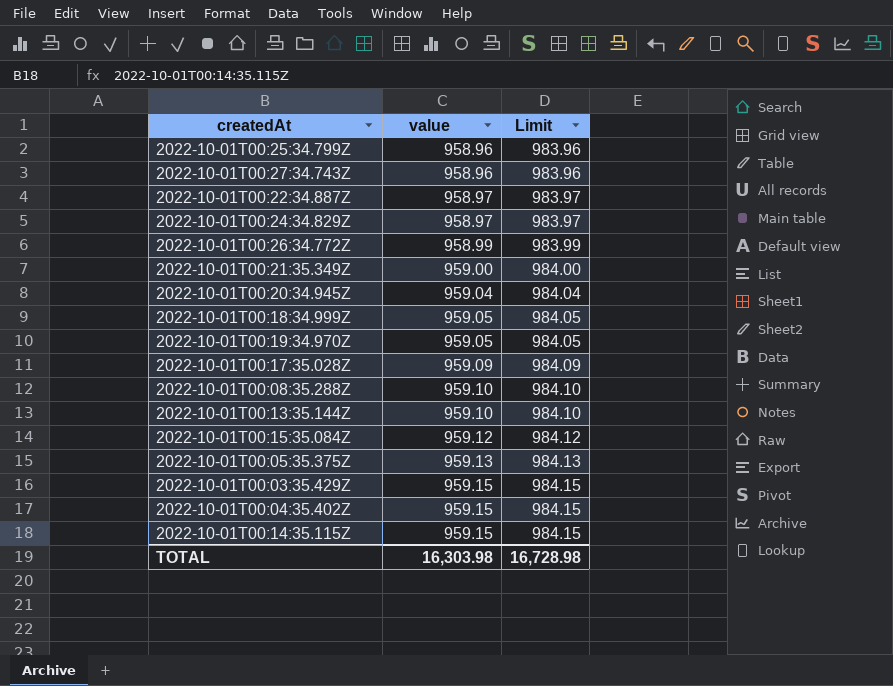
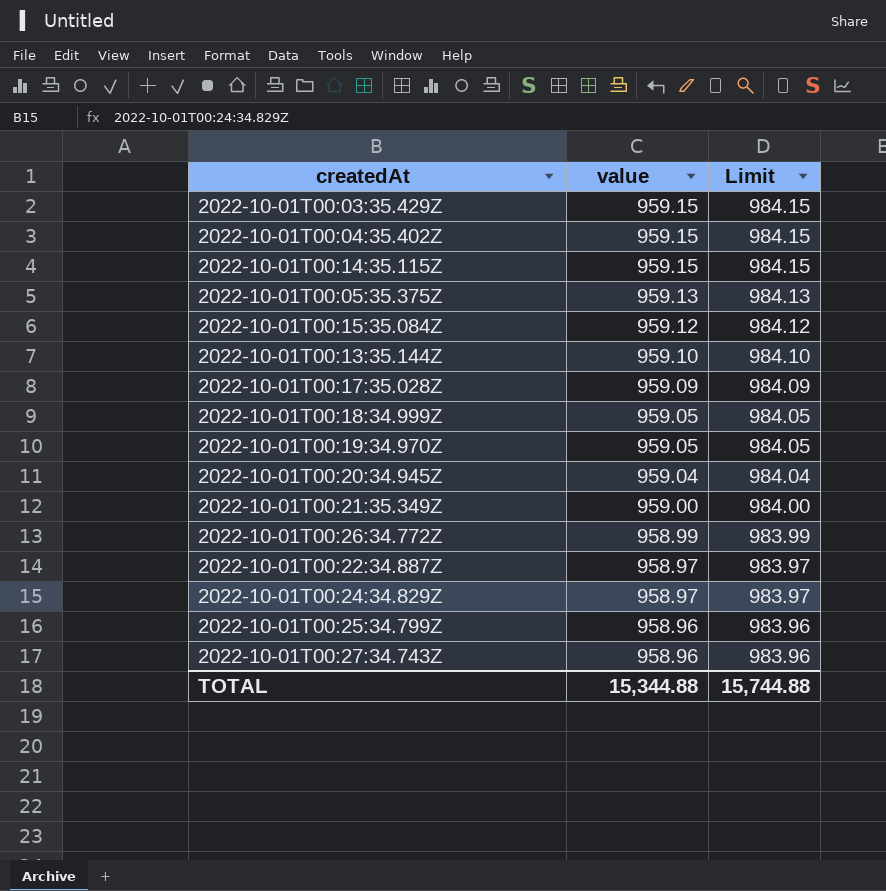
row order: value ascending -> value descending
row 2022-10-01T00:08:35.288Z: 959.10 | 984.10 -> none
TOTAL | value: 16,303.98 -> 15,344.88
TOTAL | Limit: 16,728.98 -> 15,744.88

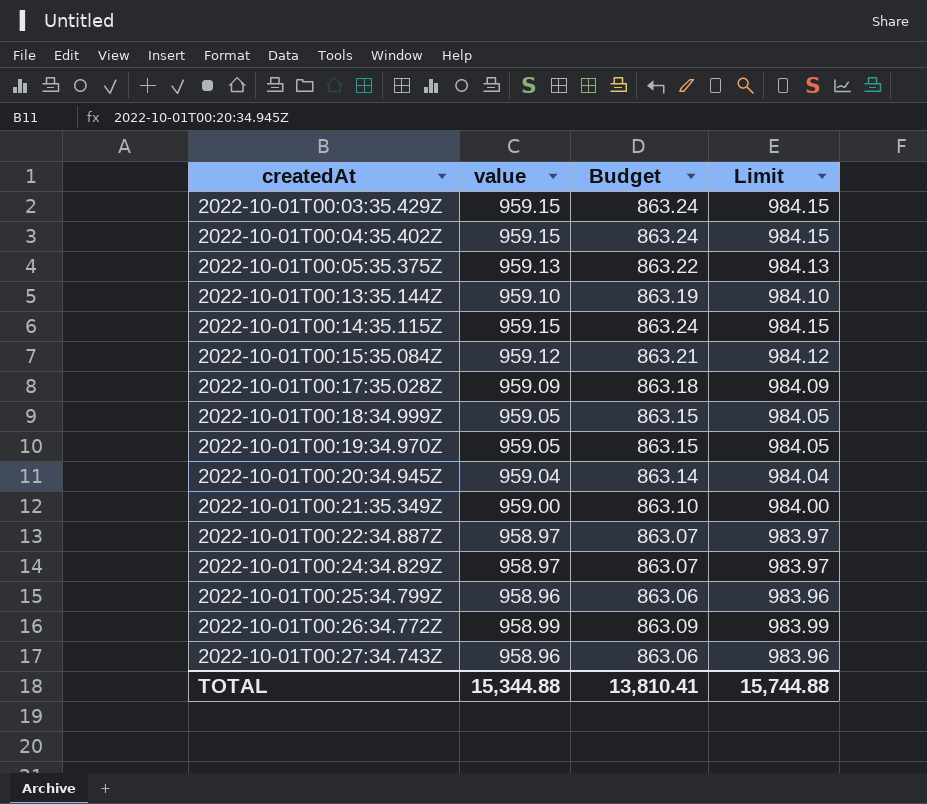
row order: value descending -> createdAt ascending
column Budget | formula: none -> [value] * 0.9

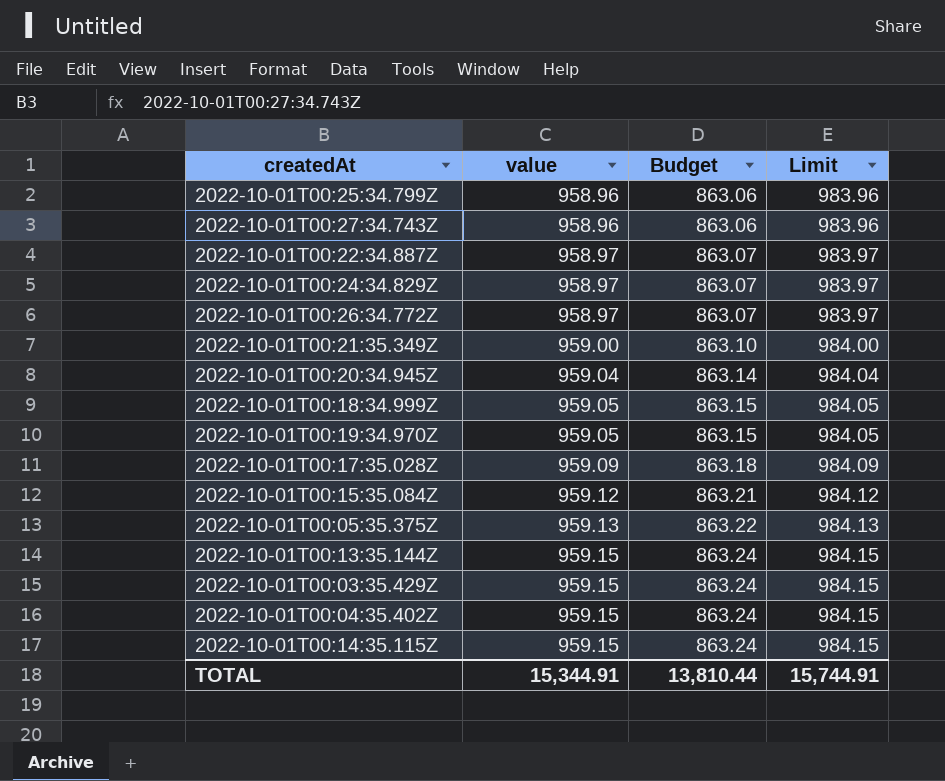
row order: createdAt ascending -> value ascending
2022-10-01T00:26:34.772Z | value: 958.99 -> 958.97
2022-10-01T00:26:34.772Z | Budget: 863.09 -> 863.07
2022-10-01T00:26:34.772Z | Limit: 983.99 -> 983.97
2022-10-01T00:13:35.144Z | value: 959.10 -> 959.15
2022-10-01T00:13:35.144Z | Budget: 863.19 -> 863.24
2022-10-01T00:13:35.144Z | Limit: 984.10 -> 984.15
TOTAL | value: 15,344.88 -> 15,344.91
TOTAL | Budget: 13,810.41 -> 13,810.44
TOTAL | Limit: 15,744.88 -> 15,744.91

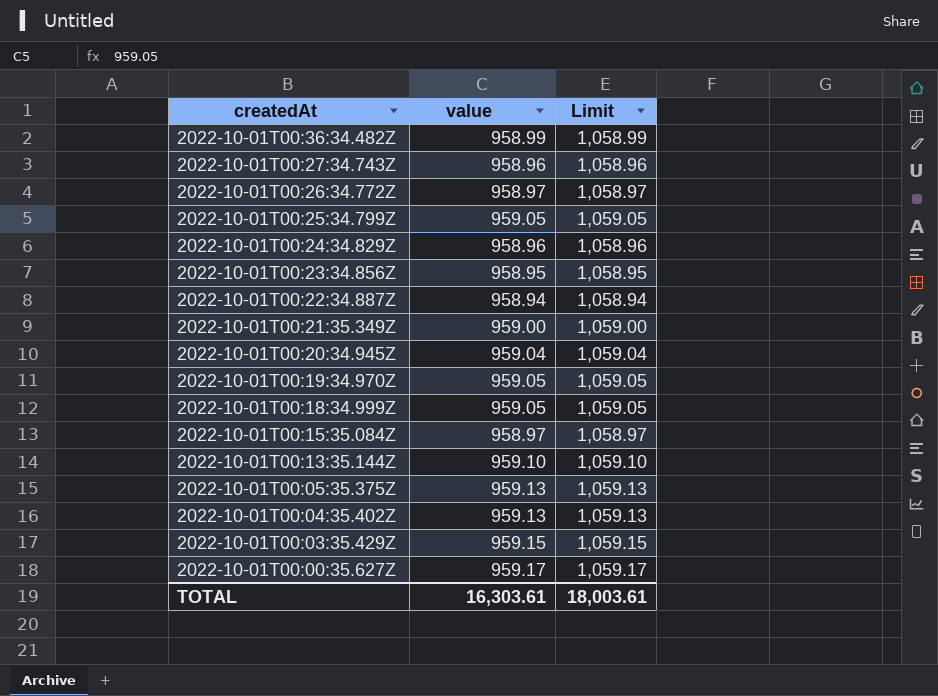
row order: value ascending -> createdAt descending
column Budget | formula: [value] * 0.9 -> none
column Limit | formula: [value] + 25 -> [value] + 100
row 2022-10-01T00:17:35.028Z: 959.09 | 863.18 | 984.09 -> none
row 2022-10-01T00:14:35.115Z: 959.15 | 863.24 | 984.15 -> none
row 2022-10-01T00:36:34.482Z: none -> 958.99 | 1,058.99
2022-10-01T00:25:34.799Z | value: 958.96 -> 959.05
2022-10-01T00:24:34.829Z | value: 958.97 -> 958.96
row 2022-10-01T00:23:34.856Z: none -> 958.95 | 1,058.95
2022-10-01T00:22:34.887Z | value: 958.97 -> 958.94
2022-10-01T00:15:35.084Z | value: 959.12 -> 958.97
2022-10-01T00:13:35.144Z | value: 959.15 -> 959.10
2022-10-01T00:04:35.402Z | value: 959.15 -> 959.13
row 2022-10-01T00:00:35.627Z: none -> 959.17 | 1,059.17
TOTAL | value: 15,344.91 -> 16,303.61
TOTAL | Limit: 15,744.91 -> 18,003.61

